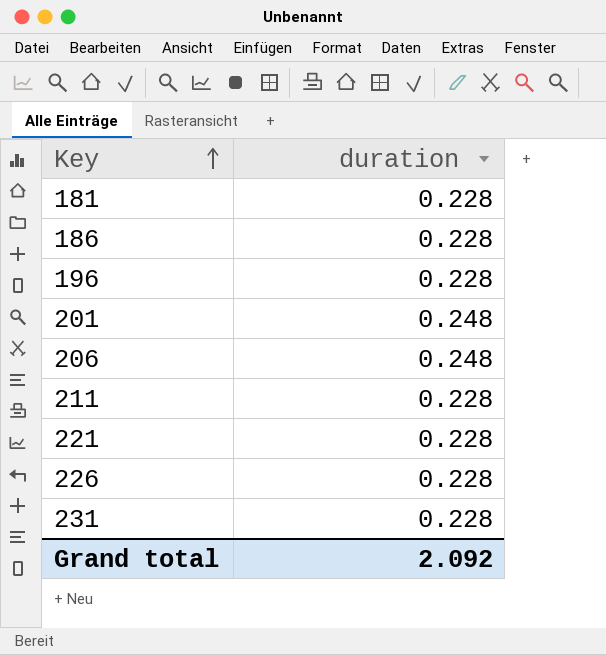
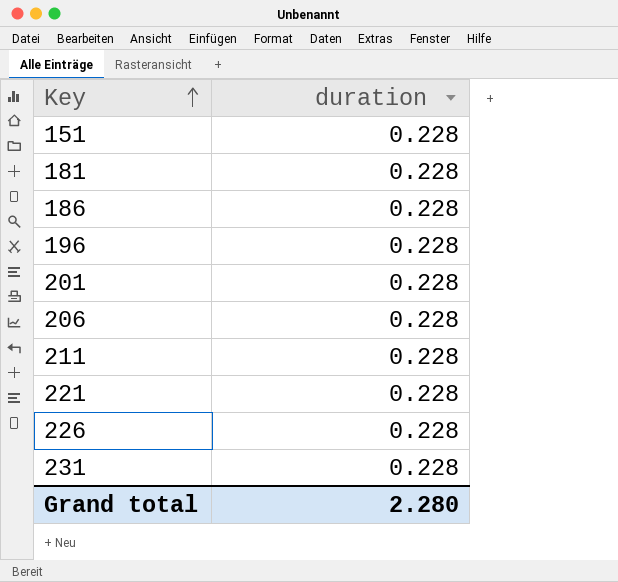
row 151: none -> 0.228
201 | duration: 0.248 -> 0.228
206 | duration: 0.248 -> 0.228
Grand total | duration: 2.092 -> 2.280

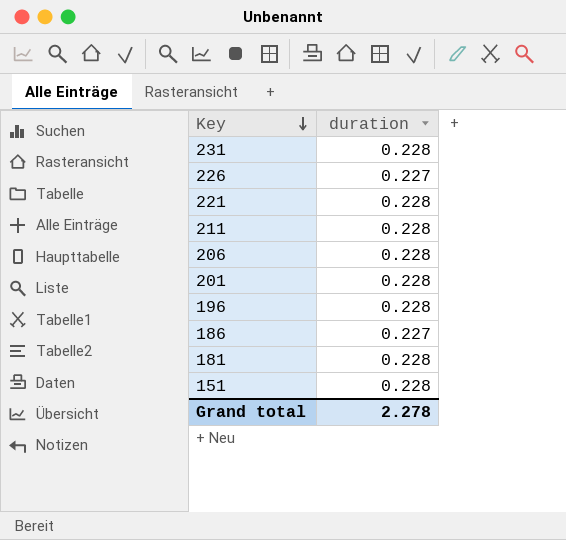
row order: Key ascending -> Key descending
226 | duration: 0.228 -> 0.227
186 | duration: 0.228 -> 0.227
Grand total | duration: 2.280 -> 2.278

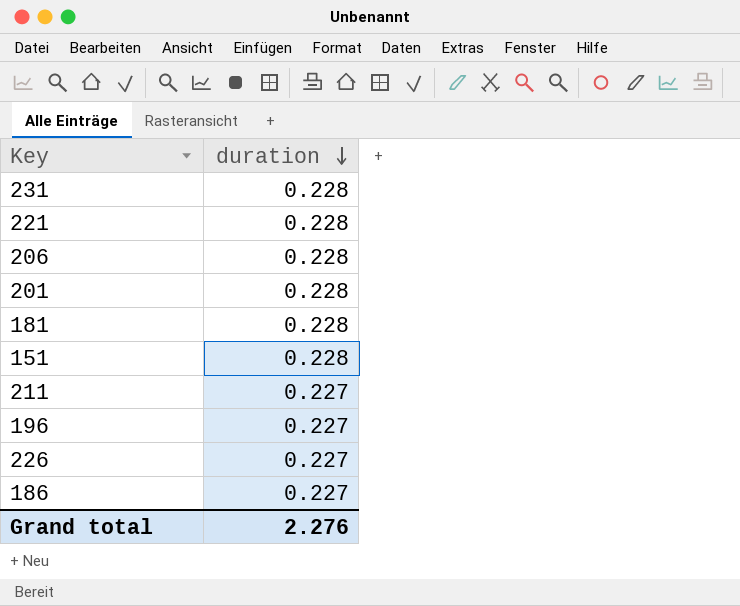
row order: Key descending -> duration descending
211 | duration: 0.228 -> 0.227
196 | duration: 0.228 -> 0.227
Grand total | duration: 2.278 -> 2.276

